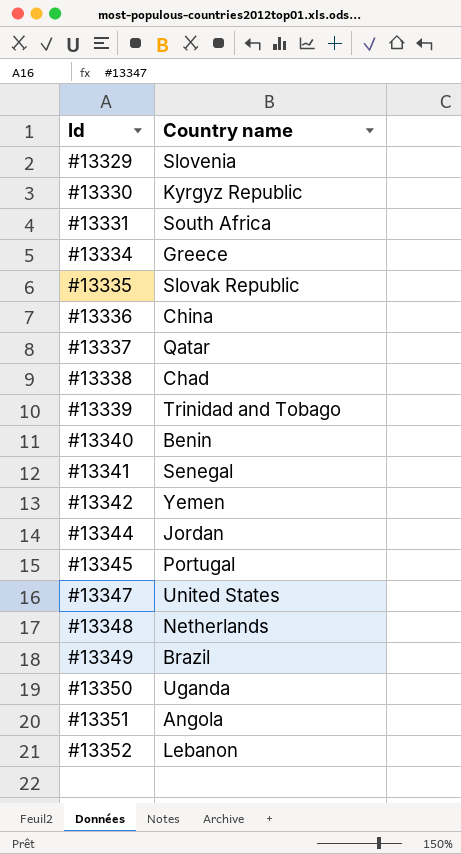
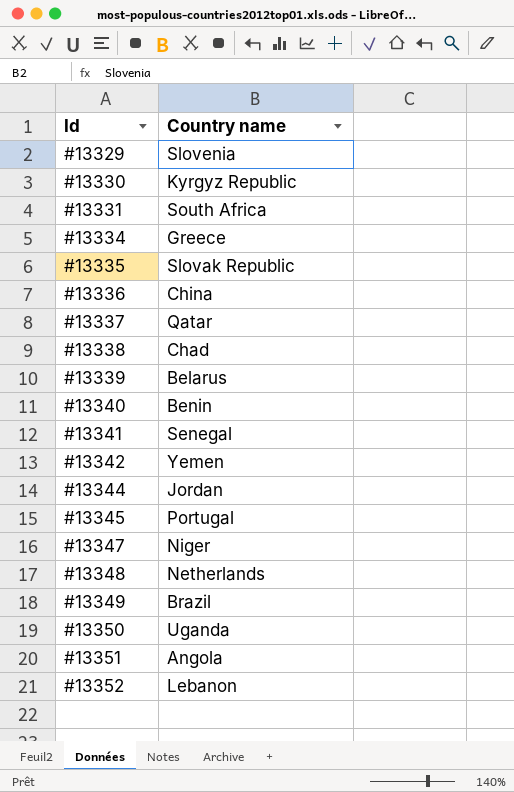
#13339 | Country name: Trinidad and Tobago -> Belarus
#13347 | Country name: United States -> Niger

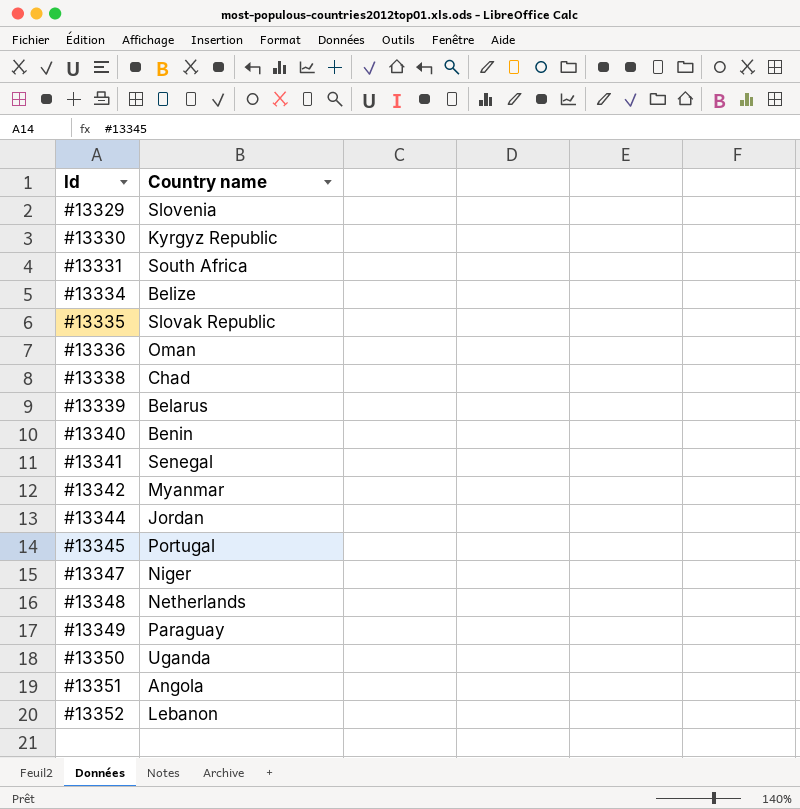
row #13337: Qatar -> none
#13334 | Country name: Greece -> Belize
#13336 | Country name: China -> Oman
#13342 | Country name: Yemen -> Myanmar
#13349 | Country name: Brazil -> Paraguay

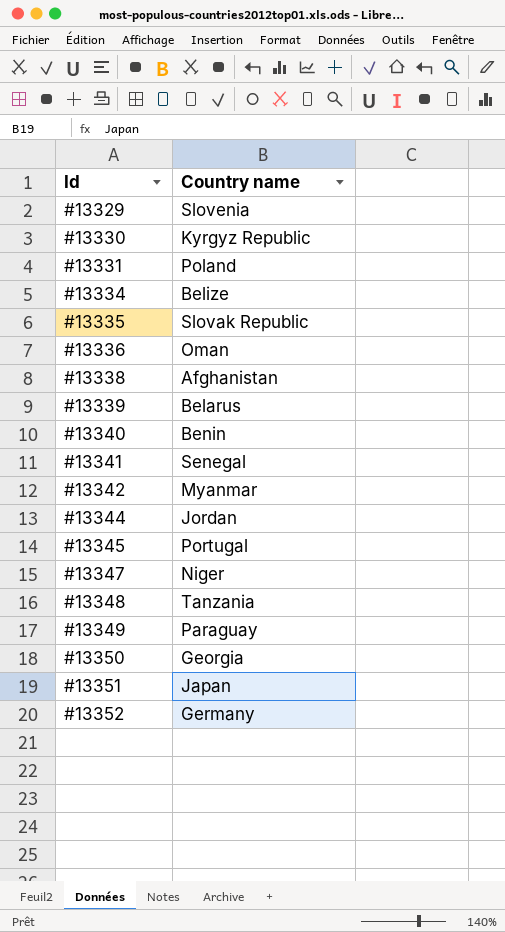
#13331 | Country name: South Africa -> Poland
#13338 | Country name: Chad -> Afghanistan
#13348 | Country name: Netherlands -> Tanzania
#13350 | Country name: Uganda -> Georgia
#13351 | Country name: Angola -> Japan
#13352 | Country name: Lebanon -> Germany

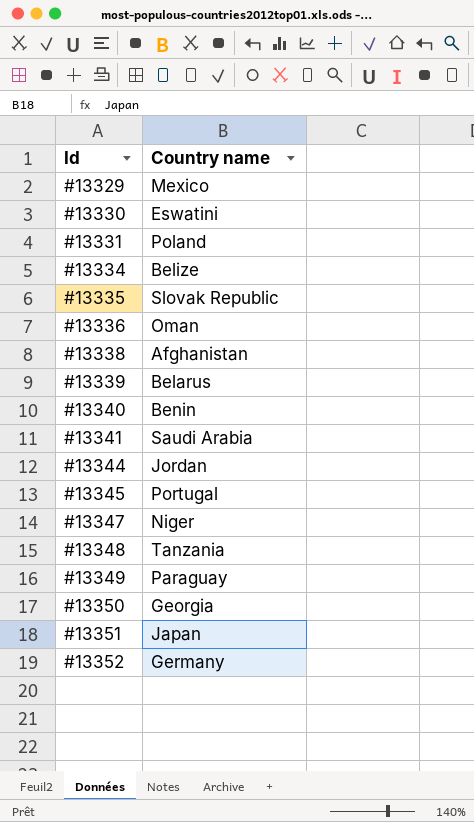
row #13342: Myanmar -> none
#13329 | Country name: Slovenia -> Mexico
#13330 | Country name: Kyrgyz Republic -> Eswatini
#13341 | Country name: Senegal -> Saudi Arabia

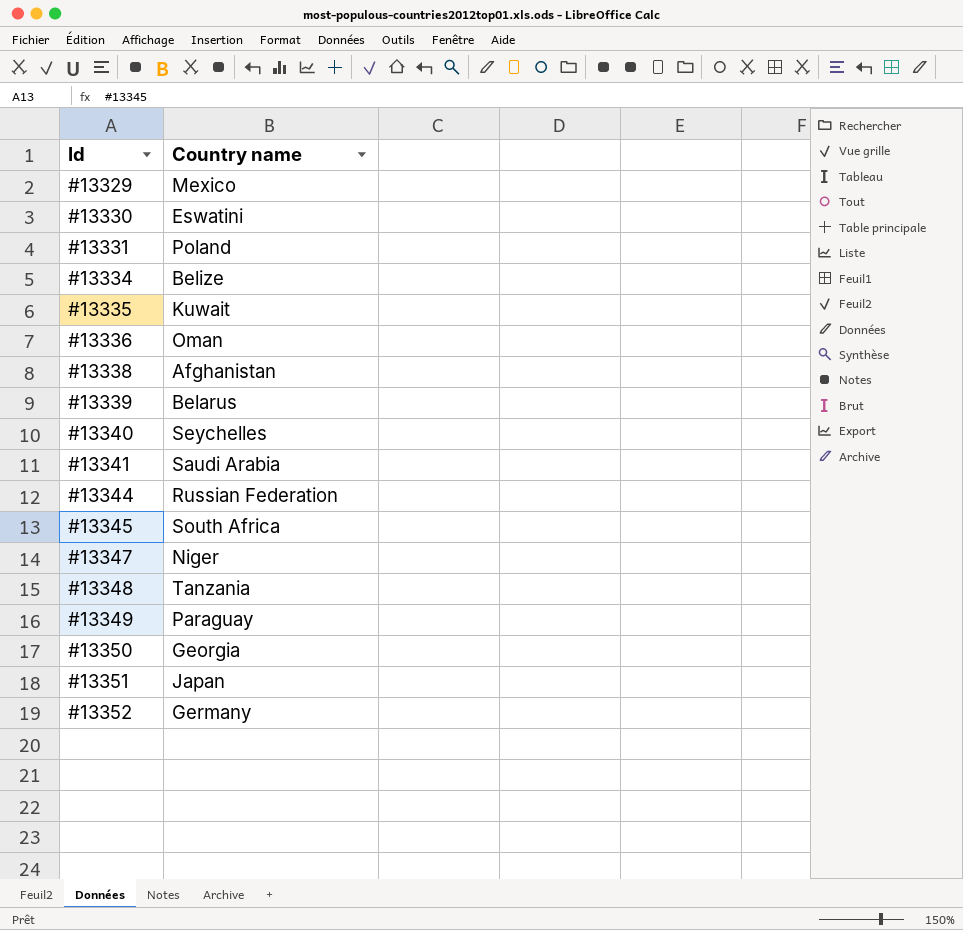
#13335 | Country name: Slovak Republic -> Kuwait
#13340 | Country name: Benin -> Seychelles
#13344 | Country name: Jordan -> Russian Federation
#13345 | Country name: Portugal -> South Africa

